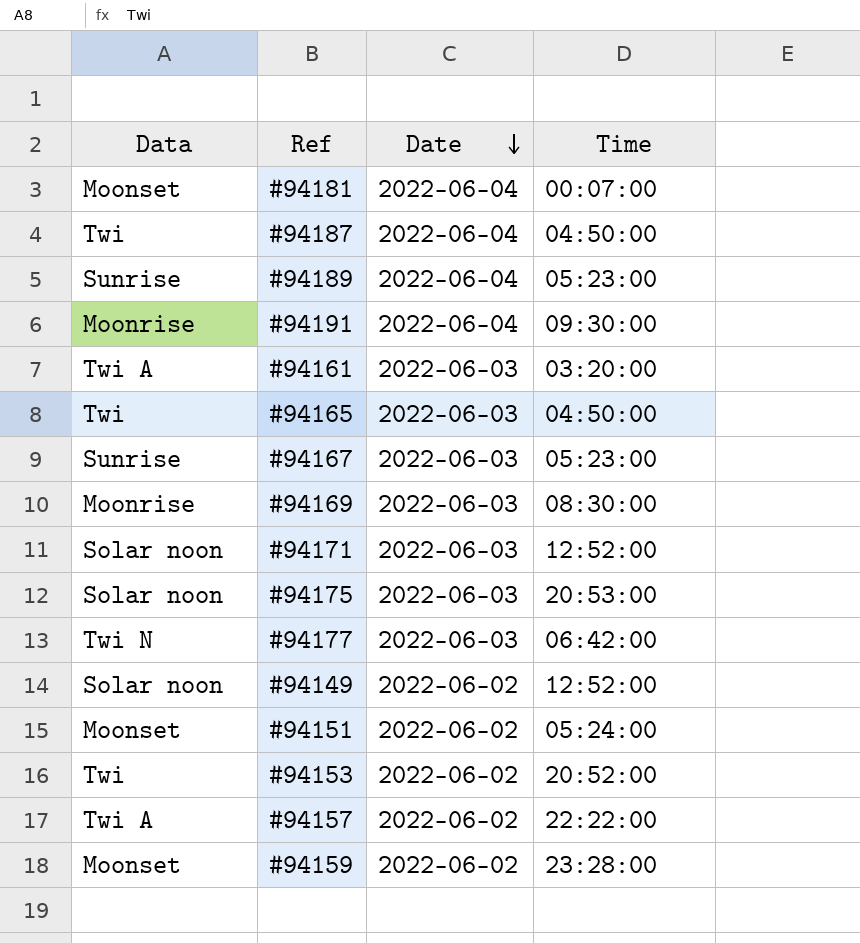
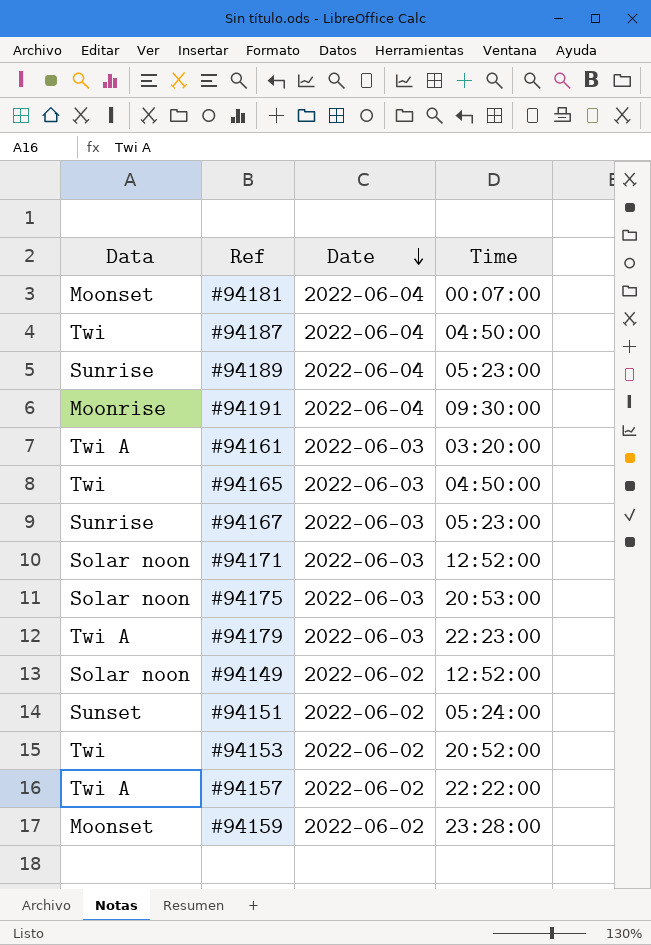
row #94169: Moonrise | 2022-06-03 | 08:30:00 -> none
row #94177: Twi N | 2022-06-03 | 06:42:00 -> none
row #94179: none -> Twi A | 2022-06-03 | 22:23:00
#94151 | Data: Moonset -> Sunset

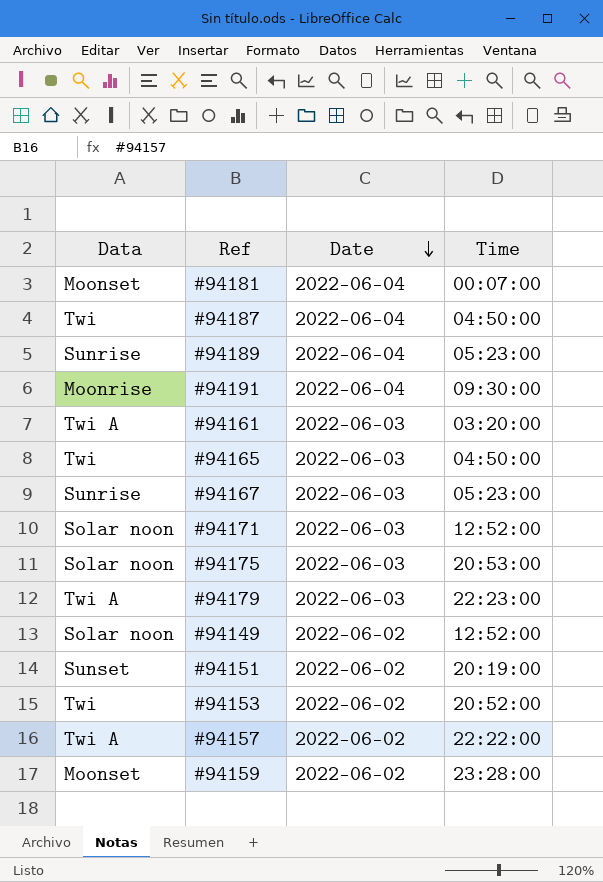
#94151 | Time: 05:24:00 -> 20:19:00

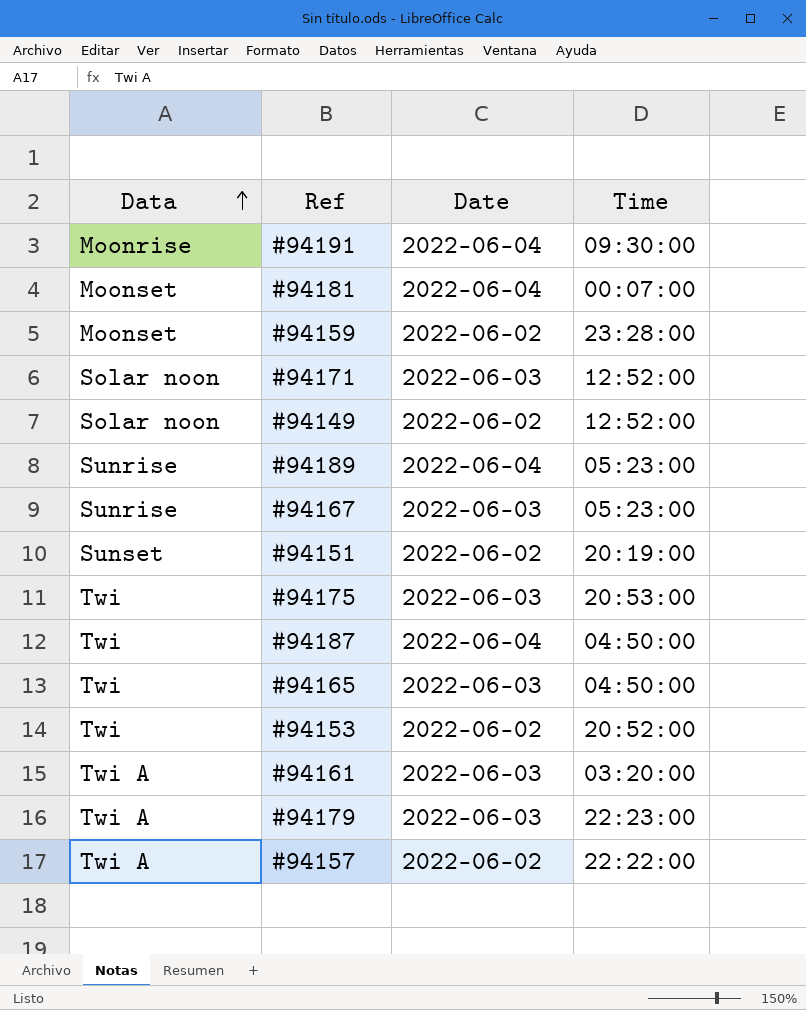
row order: Date descending -> Data ascending
#94175 | Data: Solar noon -> Twi

